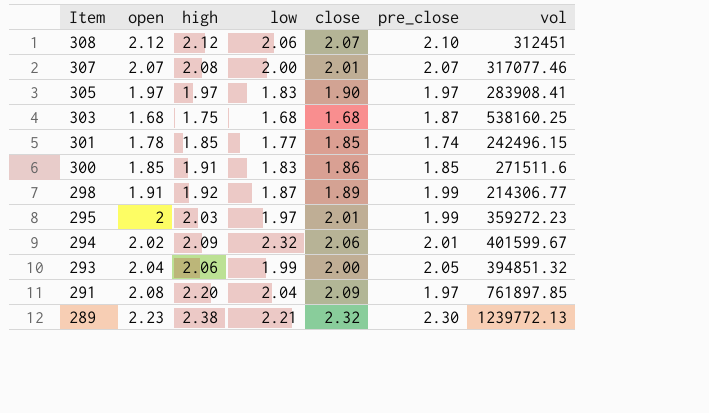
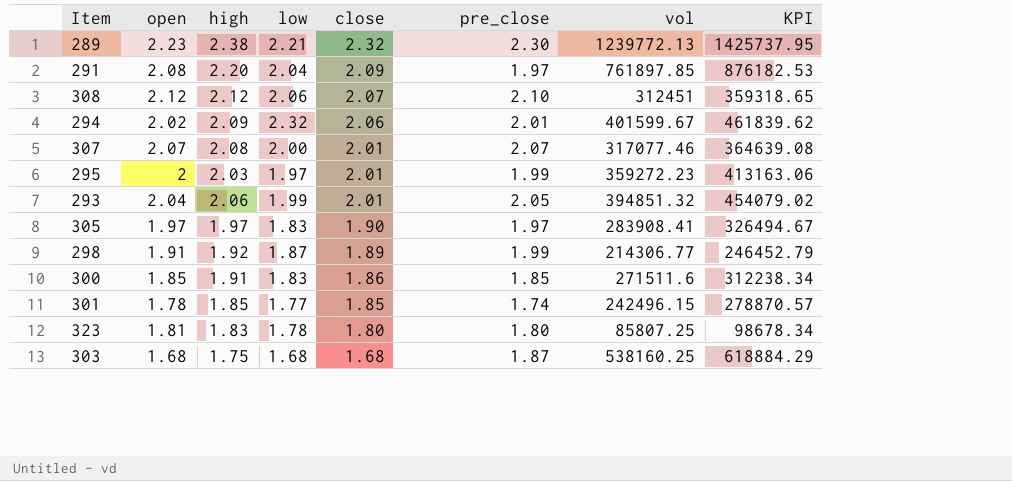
row order: Item descending -> close descending
column KPI | formula: none -> [vol] * 1.15
293 | close: 2.00 -> 2.01
row 323: none -> 1.81 | 1.83 | 1.78 | 1.80 | 1.80 | 85807.25 | 98678.34

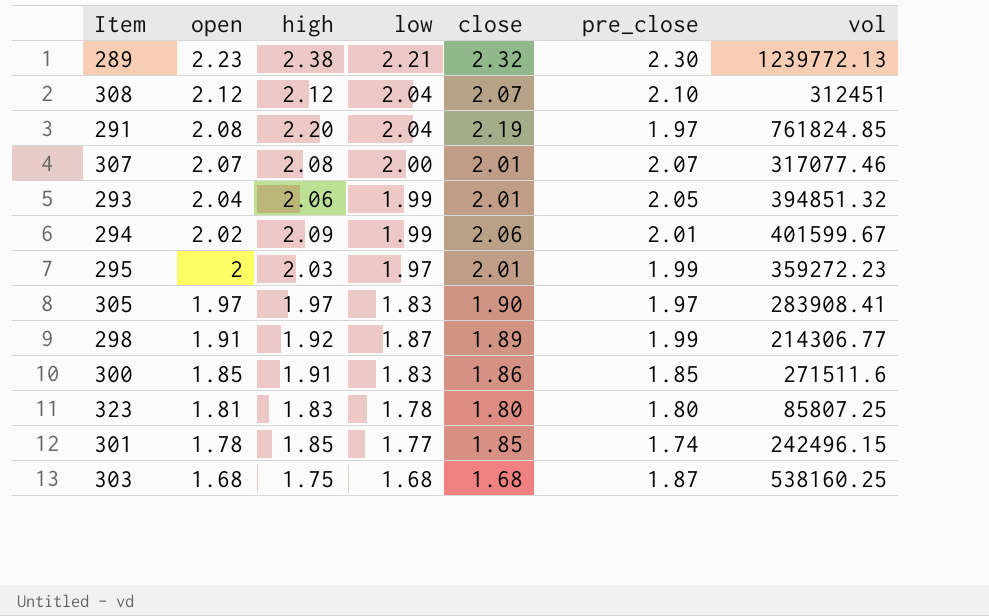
row order: close descending -> open descending
column KPI | formula: [vol] * 1.15 -> none
308 | low: 2.06 -> 2.04
291 | close: 2.09 -> 2.19
291 | vol: 761897.85 -> 761824.85
294 | low: 2.32 -> 1.99

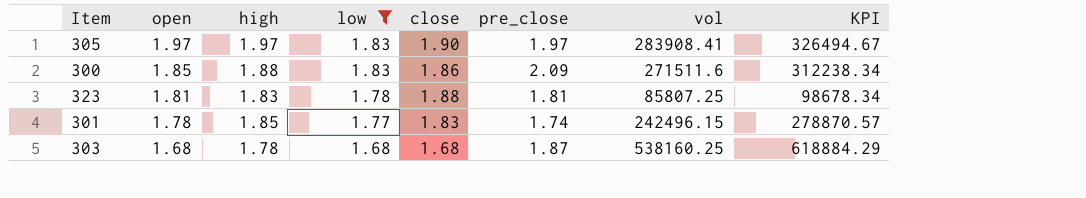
filter: none -> low <= 1.83
column KPI | formula: none -> [vol] * 1.15
300 | high: 1.91 -> 1.88
300 | pre_close: 1.85 -> 2.09
323 | close: 1.80 -> 1.88
323 | pre_close: 1.80 -> 1.81
301 | close: 1.85 -> 1.83
303 | high: 1.75 -> 1.78

